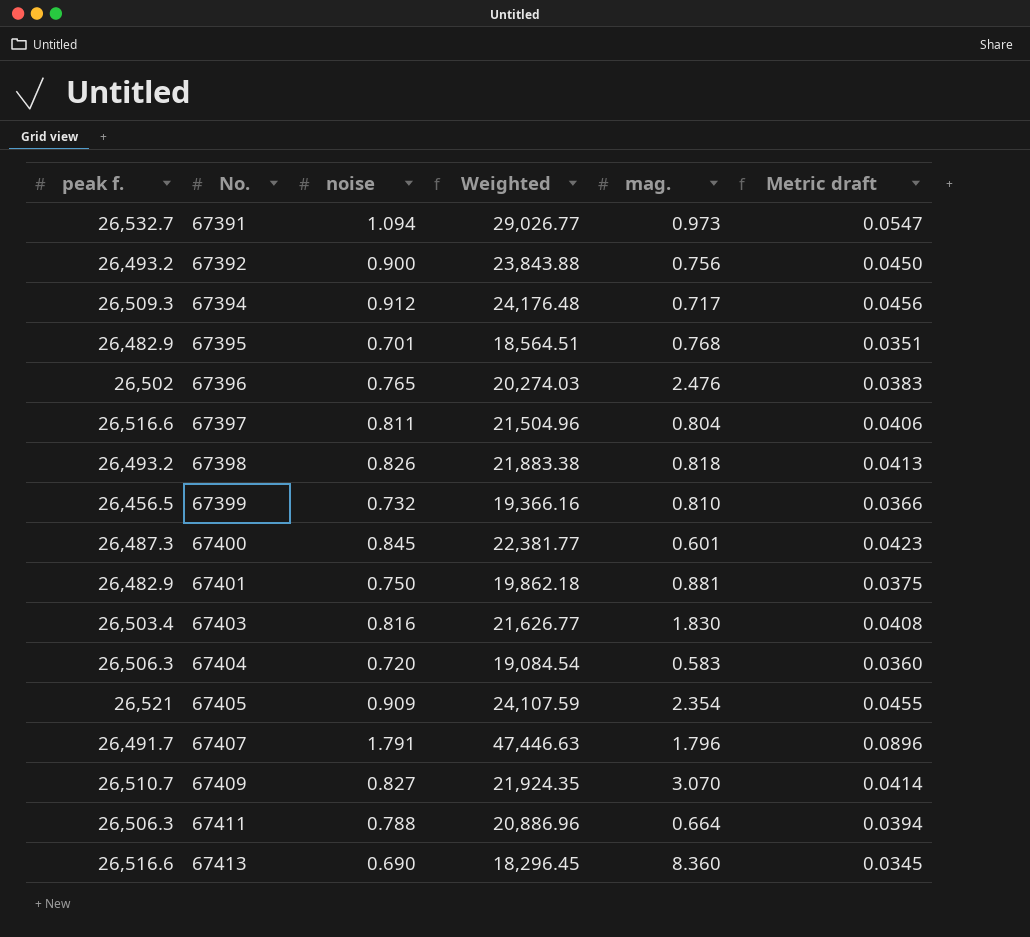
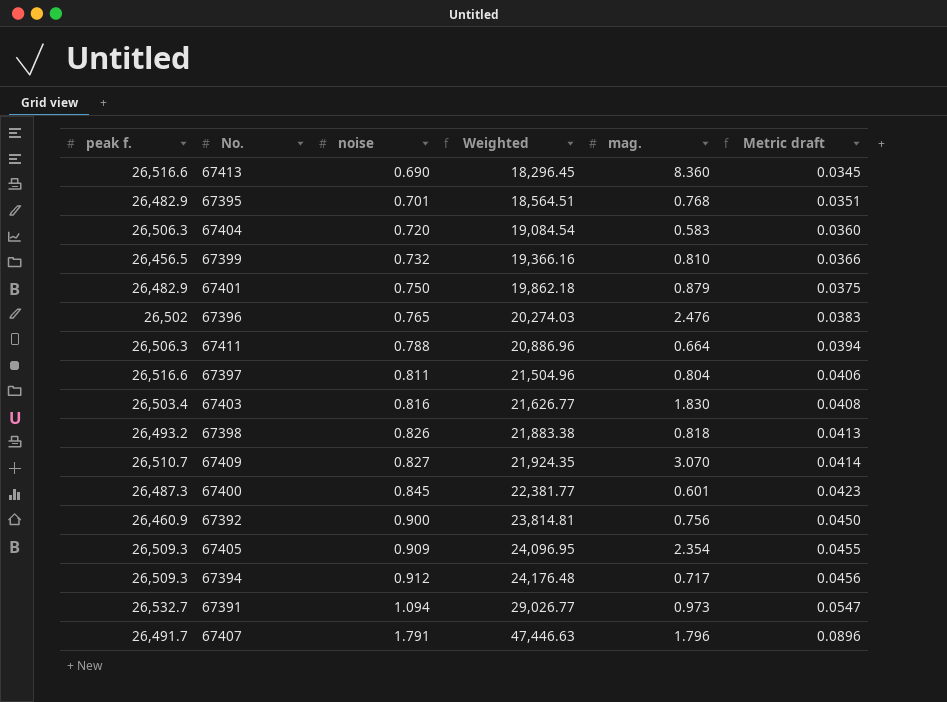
row order: No. ascending -> noise ascending
67401 | mag.: 0.881 -> 0.879
67392 | peak f.: 26,493.2 -> 26,460.9
67392 | Weighted: 23,843.88 -> 23,814.81
67405 | peak f.: 26,521 -> 26,509.3
67405 | Weighted: 24,107.59 -> 24,096.95

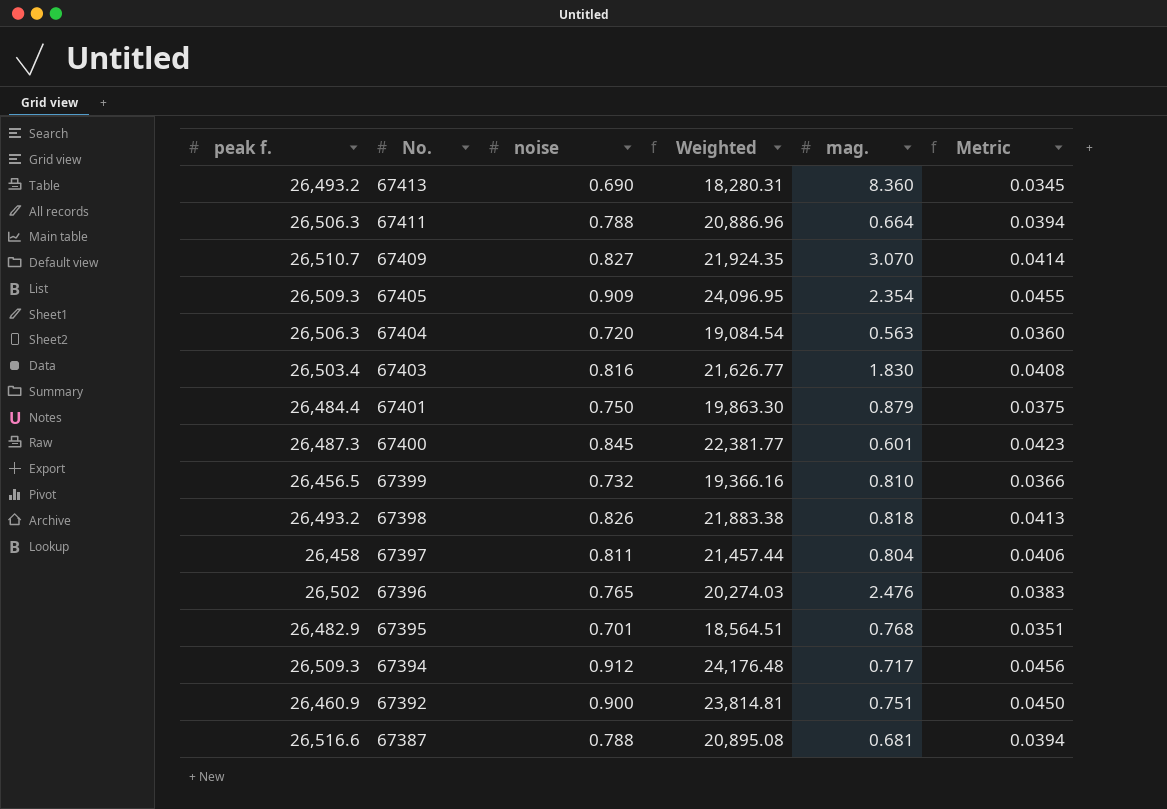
row order: noise ascending -> No. descending
column name: Metric draft -> Metric
row 67391: 26,532.7 | 1.094 | 29,026.77 | 0.973 | 0.0547 -> none
row 67407: 26,491.7 | 1.791 | 47,446.63 | 1.796 | 0.0896 -> none
67413 | peak f.: 26,516.6 -> 26,493.2
67413 | Weighted: 18,296.45 -> 18,280.31
67404 | mag.: 0.583 -> 0.563
67401 | peak f.: 26,482.9 -> 26,484.4
67401 | Weighted: 19,862.18 -> 19,863.30
67397 | peak f.: 26,516.6 -> 26,458
67397 | Weighted: 21,504.96 -> 21,457.44
67392 | mag.: 0.756 -> 0.751
row 67387: none -> 26,516.6 | 0.788 | 20,895.08 | 0.681 | 0.0394

